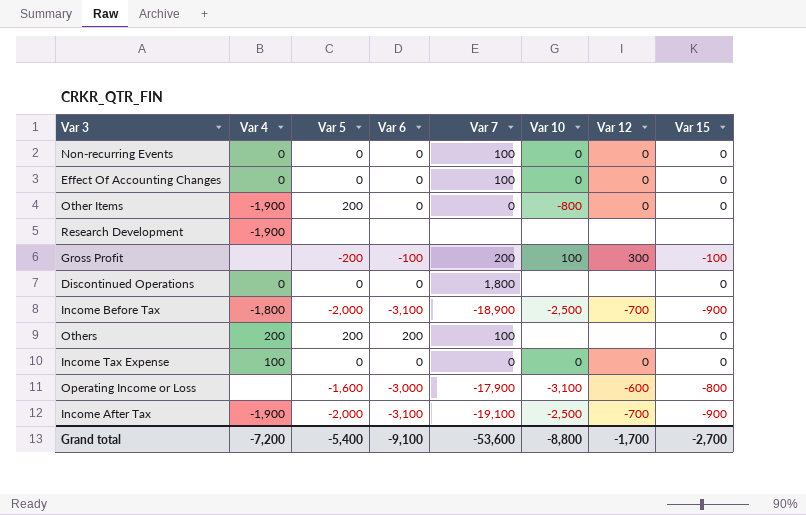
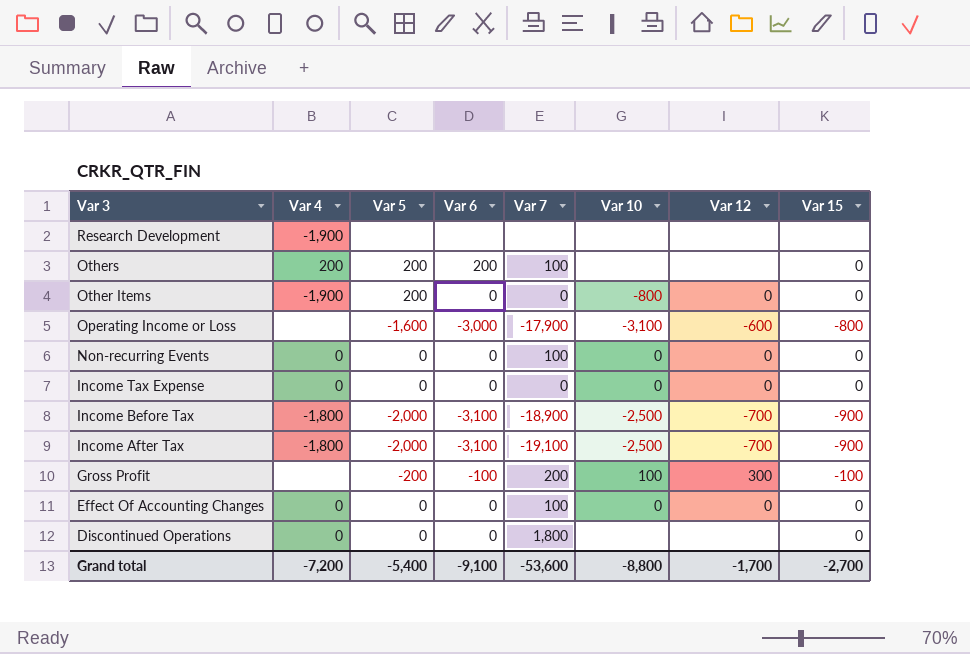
row order: none -> Var 3 descending
Income Tax Expense | Var 4: 100 -> 0
Income After Tax | Var 4: -1,900 -> -1,800

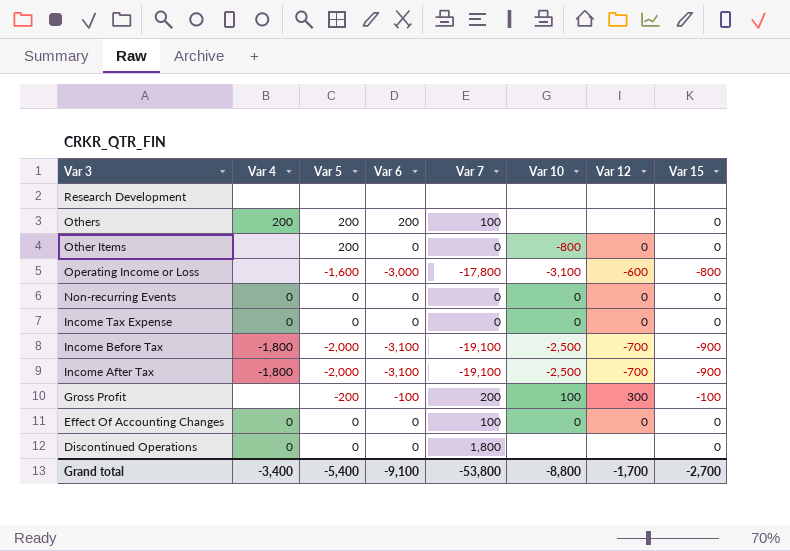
Research Development | Var 4: -1,900 -> none
Other Items | Var 4: -1,900 -> none
Operating Income or Loss | Var 7: -17,900 -> -17,800
Non-recurring Events | Var 7: 100 -> 0
Income Before Tax | Var 7: -18,900 -> -19,100
Grand total | Var 4: -7,200 -> -3,400
Grand total | Var 7: -53,600 -> -53,800

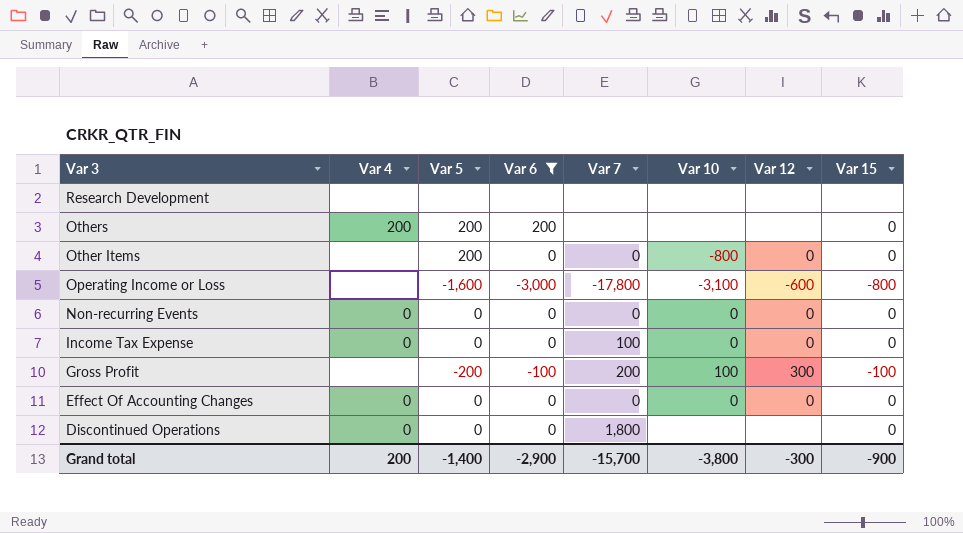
filter: none -> Var 6 != -3,100
Others | Var 7: 100 -> none
Income Tax Expense | Var 7: 0 -> 100
Effect Of Accounting Changes | Var 7: 100 -> 0
Grand total | Var 4: -3,400 -> 200
Grand total | Var 5: -5,400 -> -1,400
Grand total | Var 6: -9,100 -> -2,900
Grand total | Var 7: -53,800 -> -15,700
Grand total | Var 10: -8,800 -> -3,800
Grand total | Var 12: -1,700 -> -300
Grand total | Var 15: -2,700 -> -900

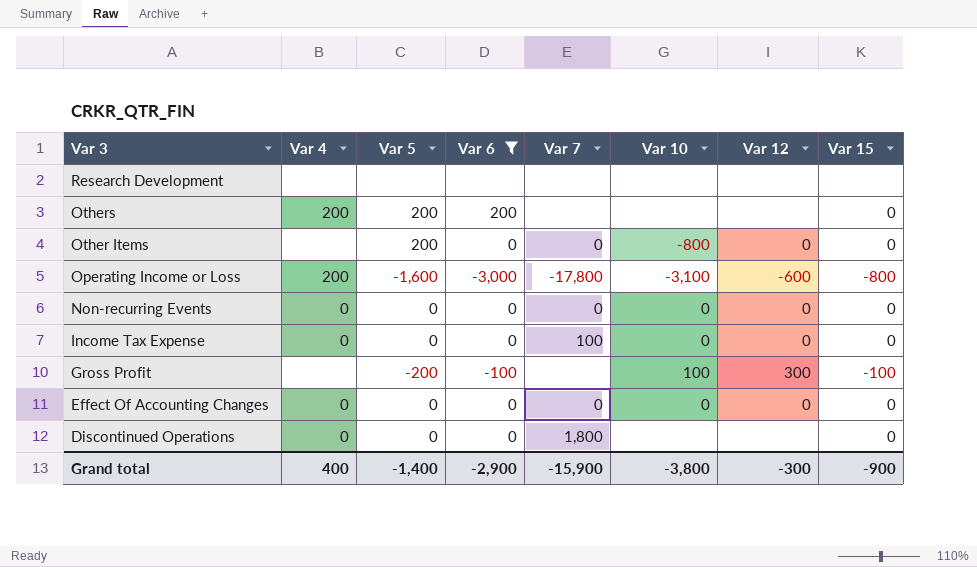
Operating Income or Loss | Var 4: none -> 200
Gross Profit | Var 7: 200 -> none
Grand total | Var 4: 200 -> 400
Grand total | Var 7: -15,700 -> -15,900

